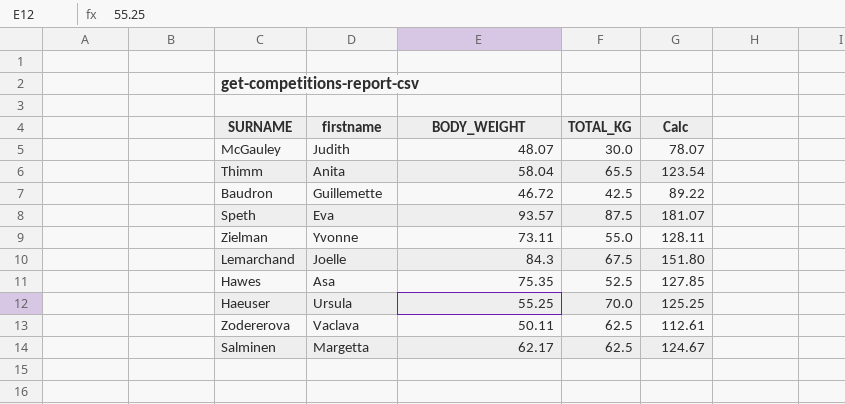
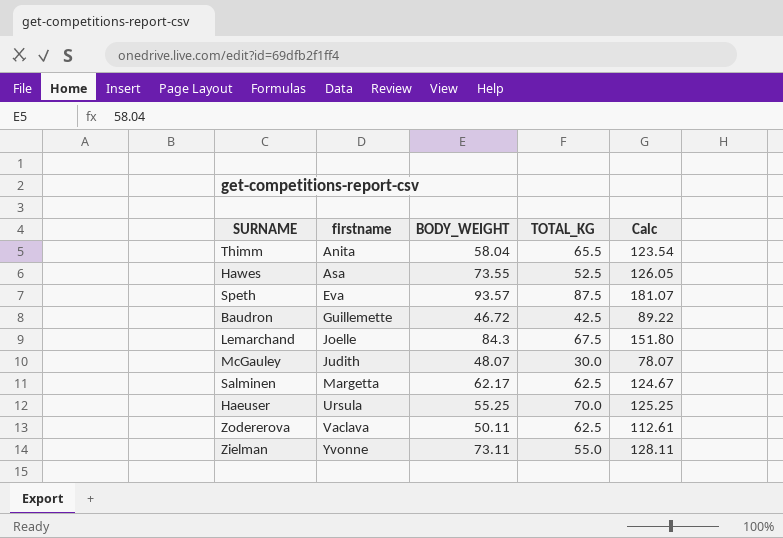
row order: none -> firstname ascending
Hawes | BODY_WEIGHT: 75.35 -> 73.55
Hawes | Calc: 127.85 -> 126.05

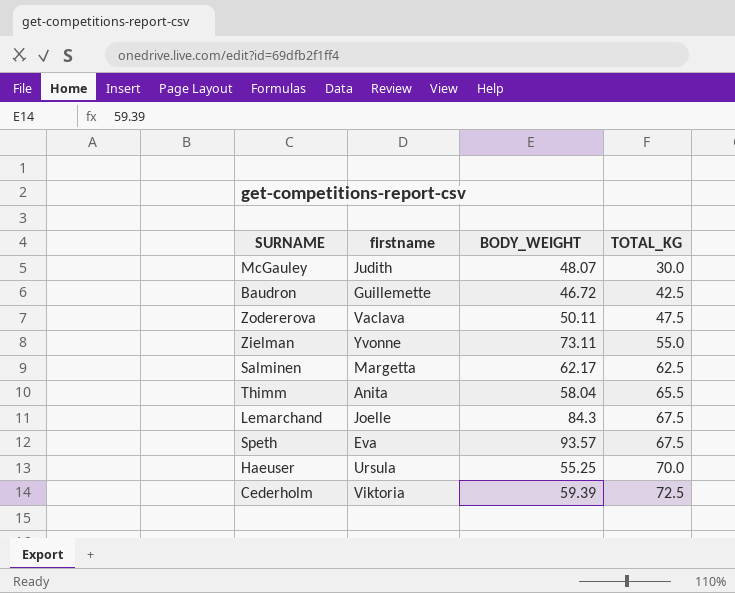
row order: firstname ascending -> TOTAL_KG ascending
column Calc | formula: [BODY_WEIGHT] + [TOTAL_KG] -> none
row Hawes: Asa | 73.55 | 52.5 | 126.05 -> none
Zodererova | TOTAL_KG: 62.5 -> 47.5
Speth | TOTAL_KG: 87.5 -> 67.5
row Cederholm: none -> Viktoria | 59.39 | 72.5

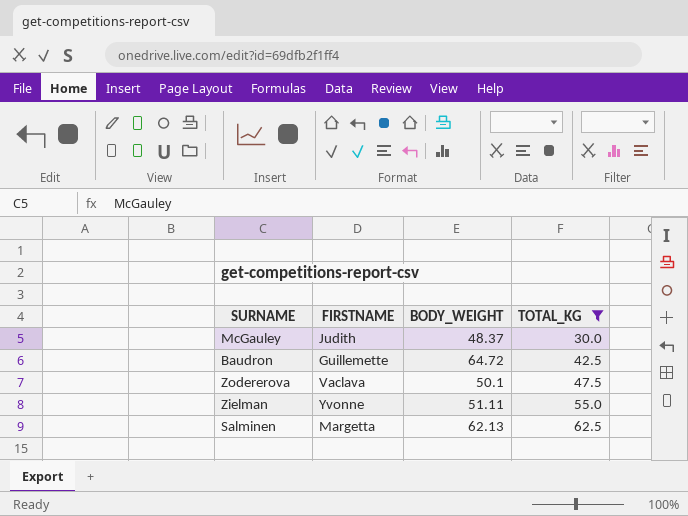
filter: none -> TOTAL_KG <= 62.5
column name: firstname -> FIRSTNAME
McGauley | BODY_WEIGHT: 48.07 -> 48.37
Baudron | BODY_WEIGHT: 46.72 -> 64.72
Zodererova | BODY_WEIGHT: 50.11 -> 50.1
Zielman | BODY_WEIGHT: 73.11 -> 51.11
Salminen | BODY_WEIGHT: 62.17 -> 62.13

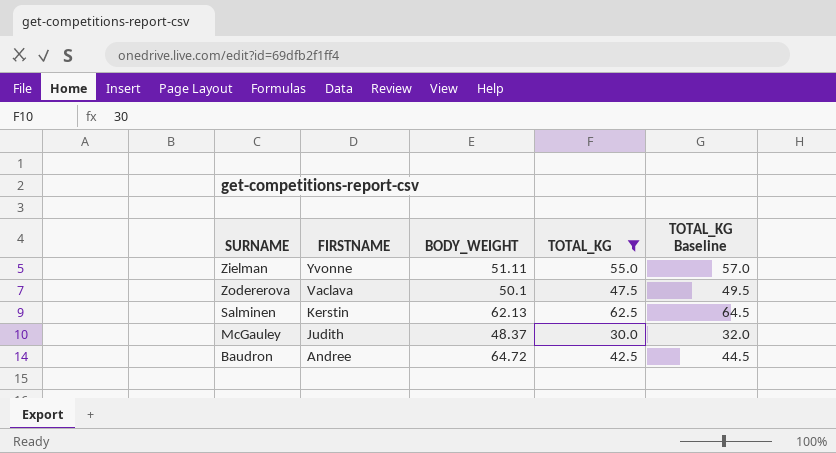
row order: TOTAL_KG ascending -> FIRSTNAME descending
column TOTAL_KG Baseline | formula: none -> [TOTAL_KG] + 2
Salminen | FIRSTNAME: Margetta -> Kerstin
Baudron | FIRSTNAME: Guillemette -> Andree

